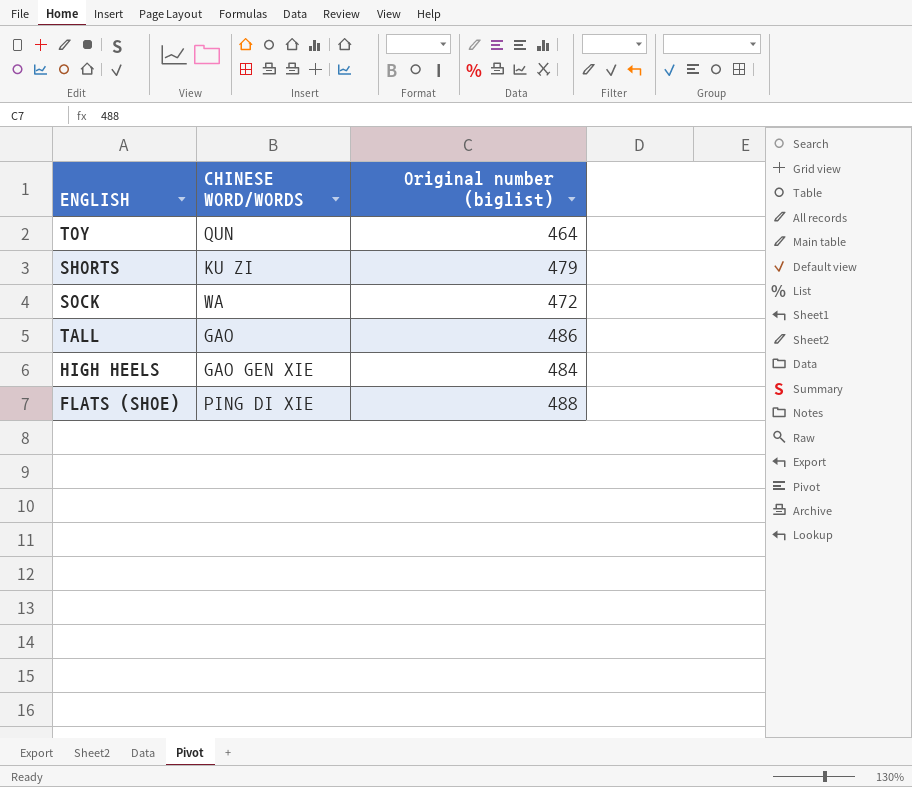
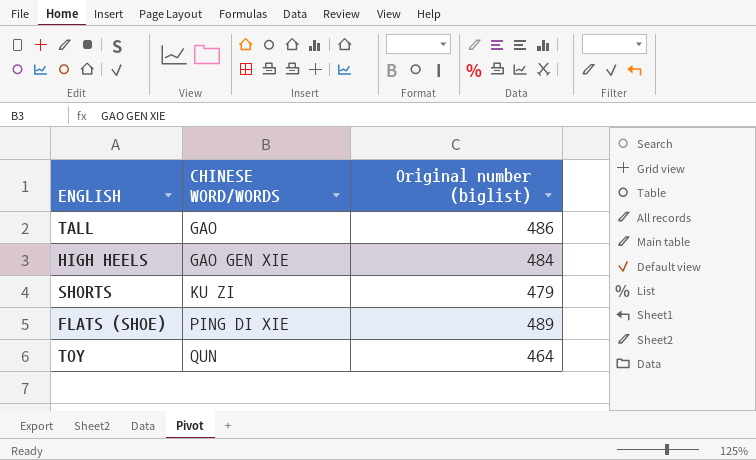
row order: none -> CHINESE WORD/WORDS ascending
row SOCK: WA | 472 -> none
FLATS (SHOE) | Original number (biglist): 488 -> 489

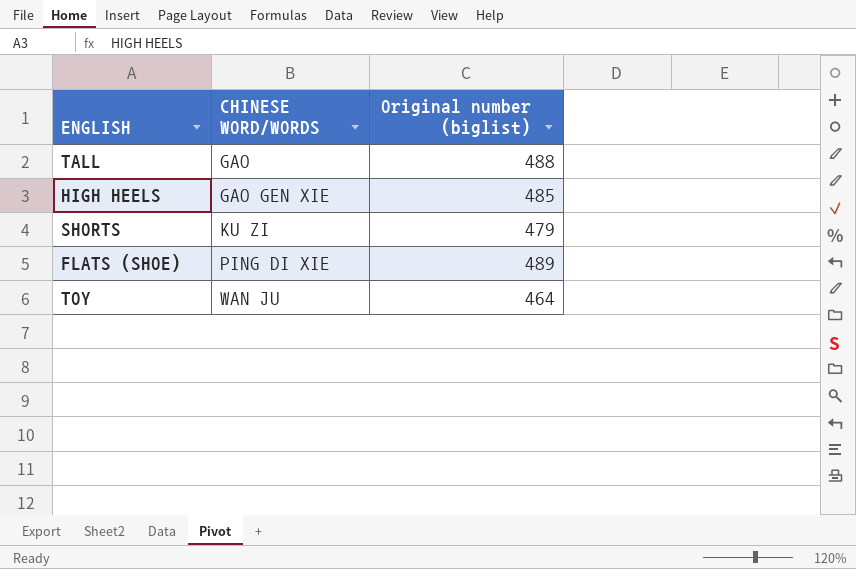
TALL | Original number (biglist): 486 -> 488
HIGH HEELS | Original number (biglist): 484 -> 485
TOY | CHINESE WORD/WORDS: QUN -> WAN JU

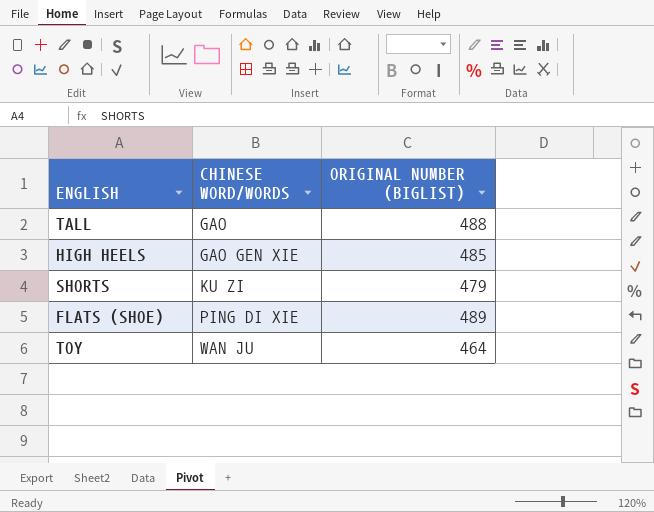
column name: Original number (biglist) -> ORIGINAL NUMBER (BIGLIST)

